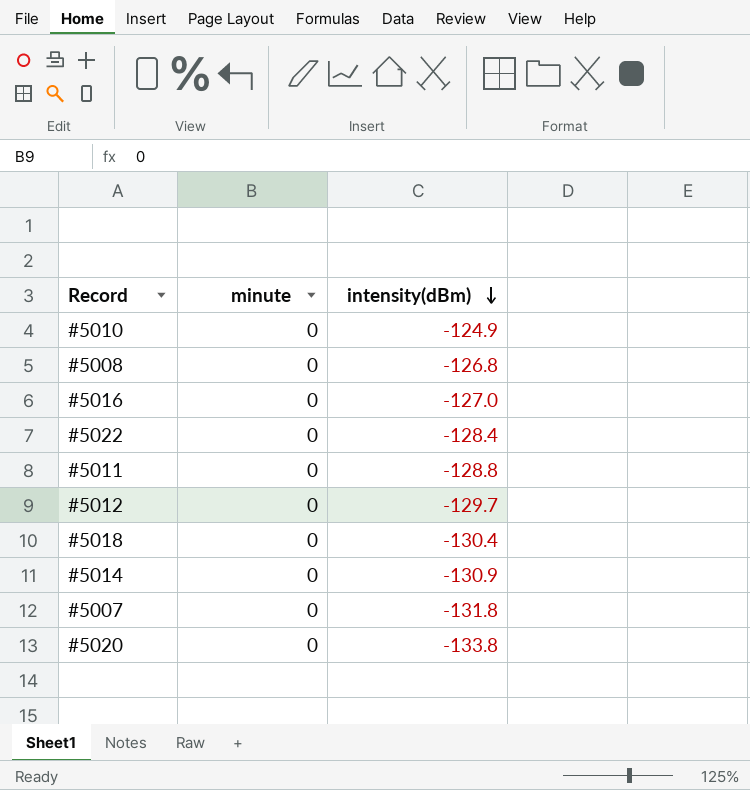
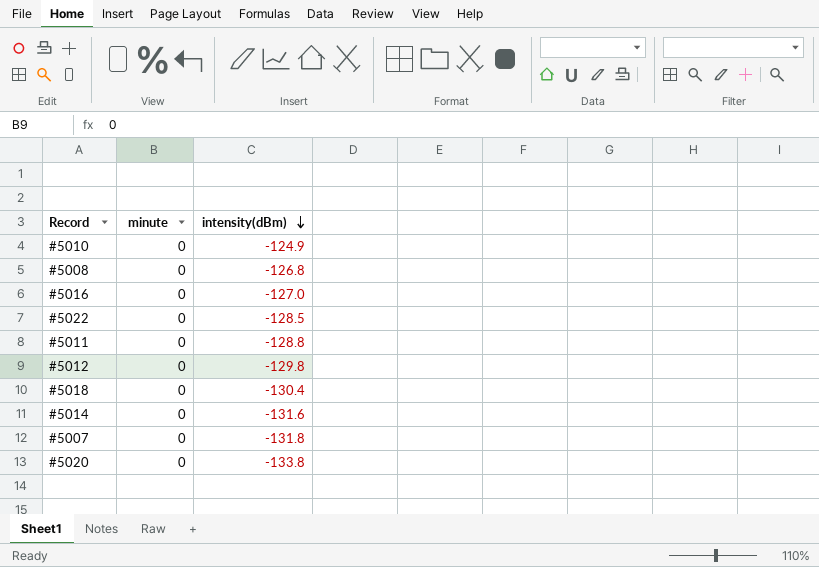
#5022 | intensity(dBm): -128.4 -> -128.5
#5012 | intensity(dBm): -129.7 -> -129.8
#5014 | intensity(dBm): -130.9 -> -131.6

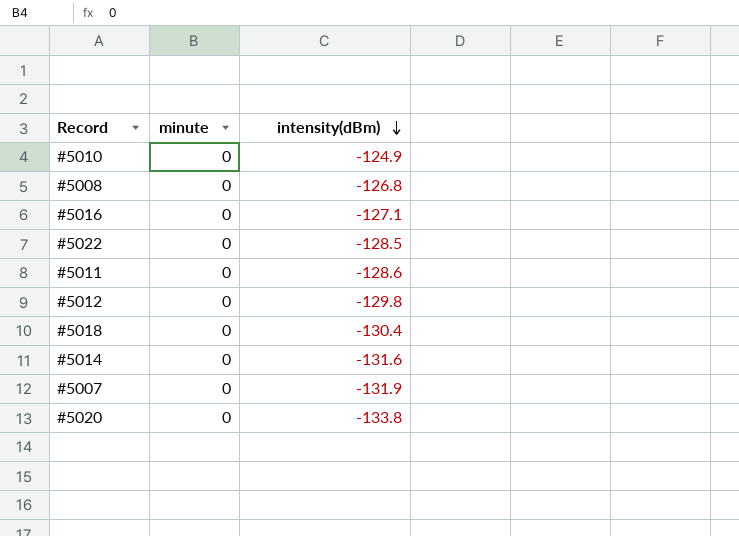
#5016 | intensity(dBm): -127.0 -> -127.1
#5011 | intensity(dBm): -128.8 -> -128.6
#5007 | intensity(dBm): -131.8 -> -131.9

